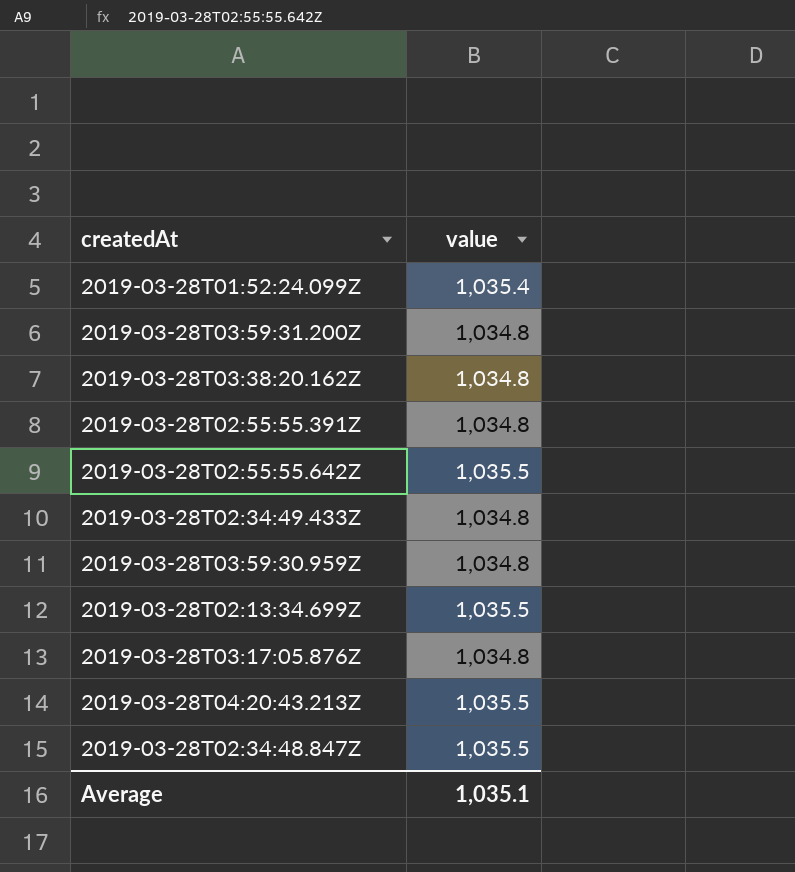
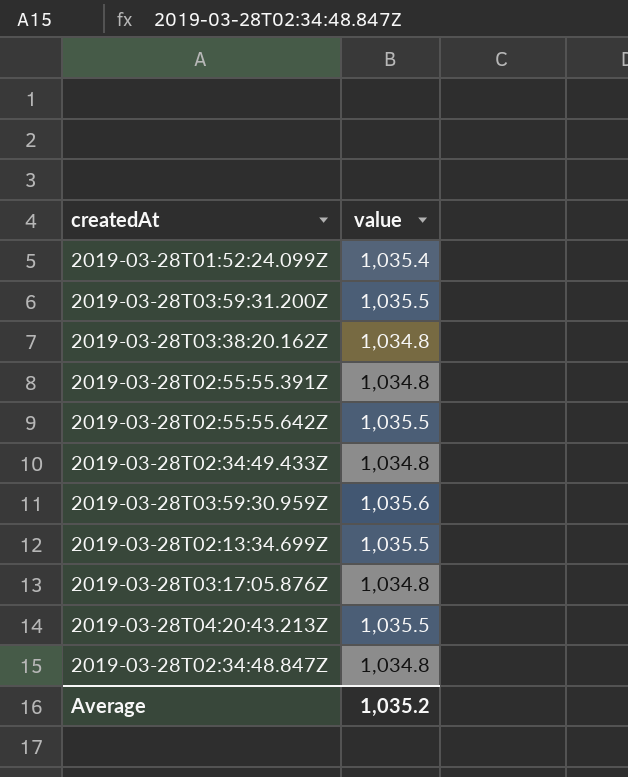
2019-03-28T03:59:31.200Z | value: 1,034.8 -> 1,035.5
2019-03-28T03:59:30.959Z | value: 1,034.8 -> 1,035.6
2019-03-28T02:34:48.847Z | value: 1,035.5 -> 1,034.8
Average | value: 1,035.1 -> 1,035.2

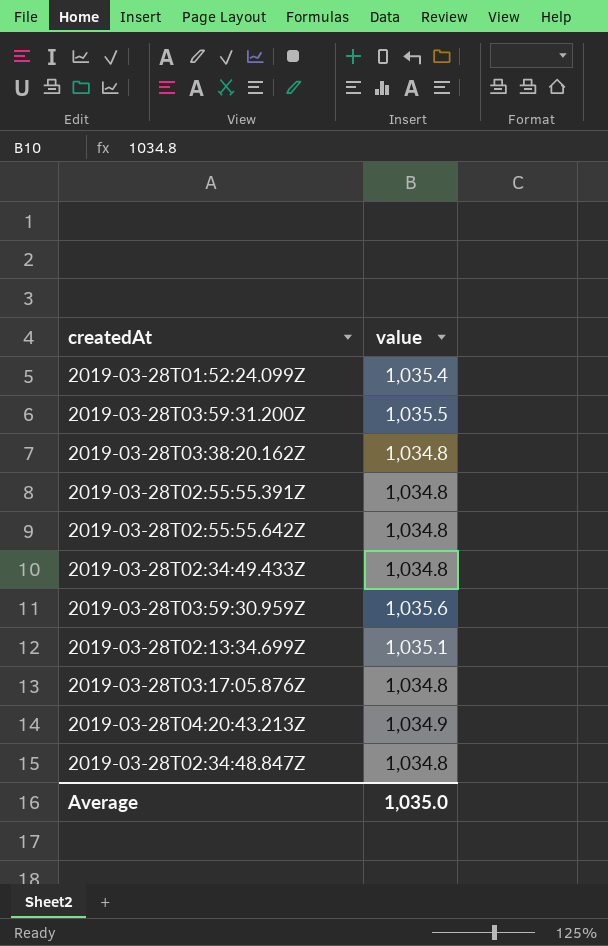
2019-03-28T02:55:55.642Z | value: 1,035.5 -> 1,034.8
2019-03-28T02:13:34.699Z | value: 1,035.5 -> 1,035.1
2019-03-28T04:20:43.213Z | value: 1,035.5 -> 1,034.9
Average | value: 1,035.2 -> 1,035.0

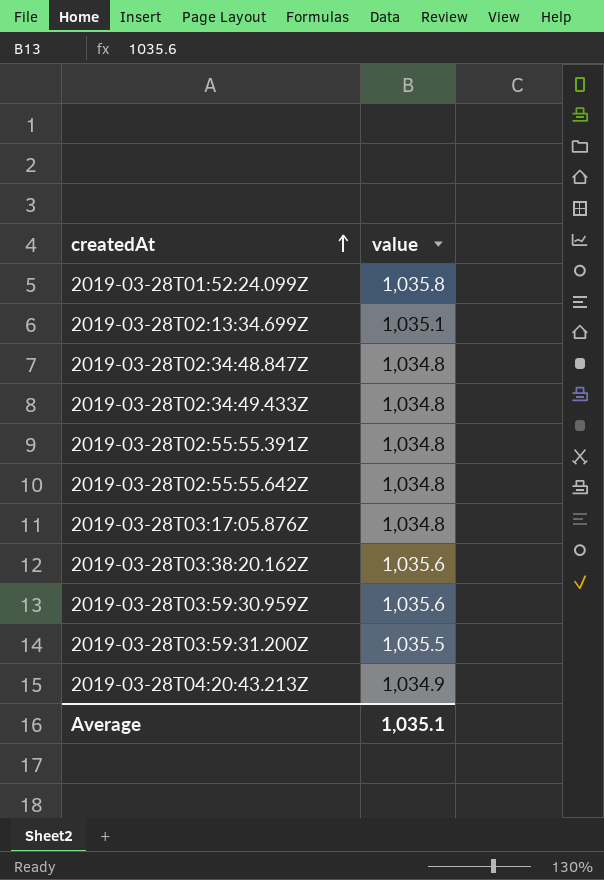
row order: none -> createdAt ascending
2019-03-28T01:52:24.099Z | value: 1,035.4 -> 1,035.8
2019-03-28T03:38:20.162Z | value: 1,034.8 -> 1,035.6
Average | value: 1,035.0 -> 1,035.1

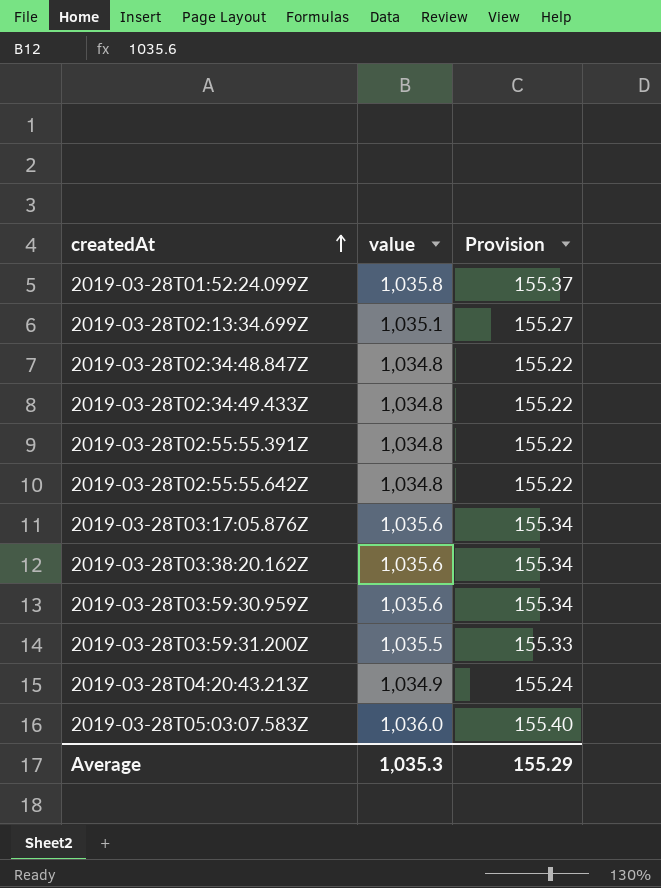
column Provision | formula: none -> [value] * 0.15
2019-03-28T03:17:05.876Z | value: 1,034.8 -> 1,035.6
row 2019-03-28T05:03:07.583Z: none -> 1,036.0 | 155.40
Average | value: 1,035.1 -> 1,035.3

